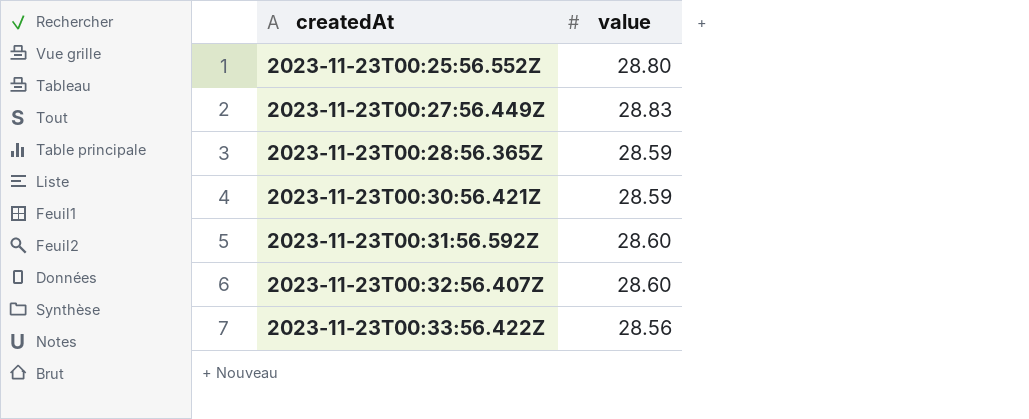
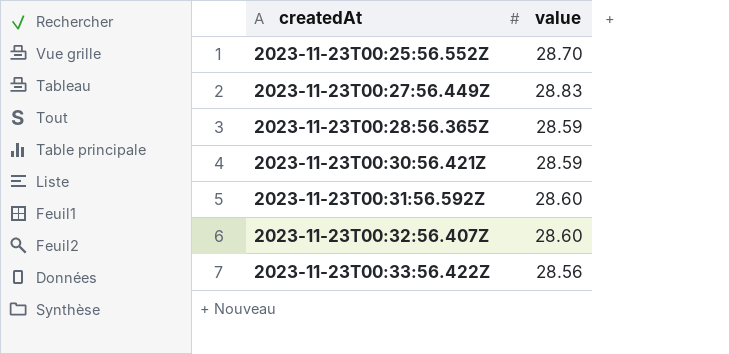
2023-11-23T00:25:56.552Z | value: 28.80 -> 28.70

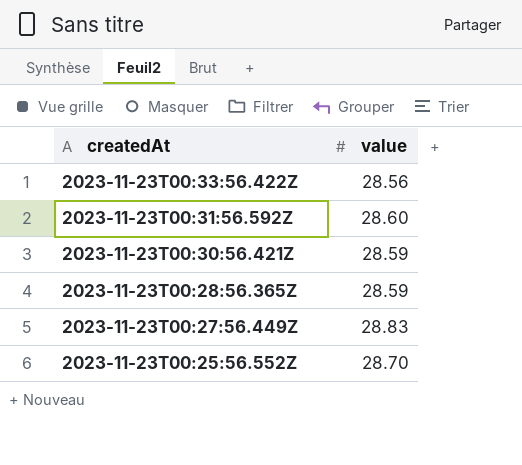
row order: createdAt ascending -> createdAt descending
row 2023-11-23T00:32:56.407Z: 28.60 -> none

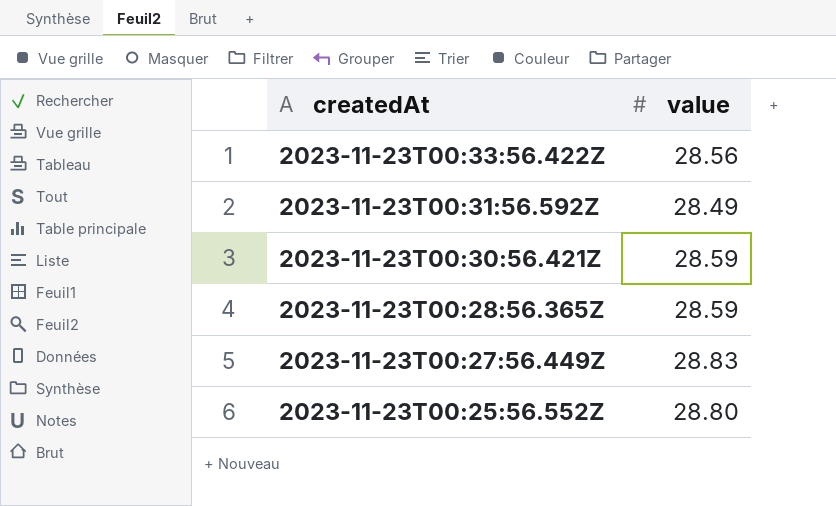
2023-11-23T00:31:56.592Z | value: 28.60 -> 28.49
2023-11-23T00:25:56.552Z | value: 28.70 -> 28.80

